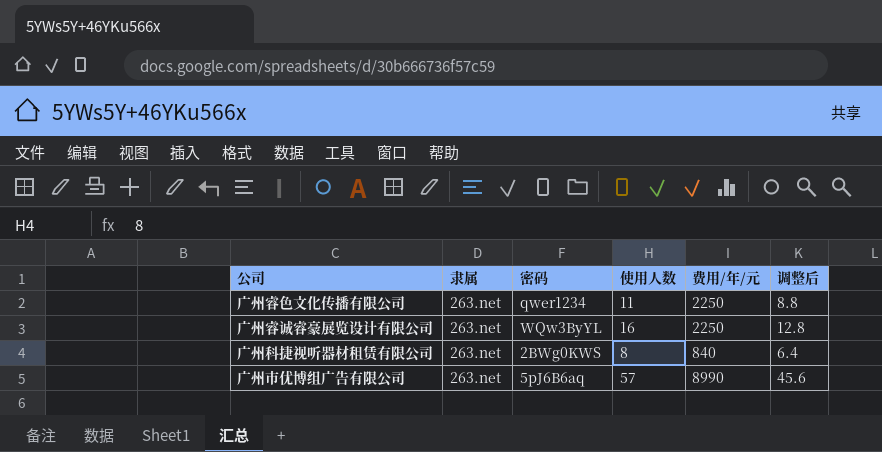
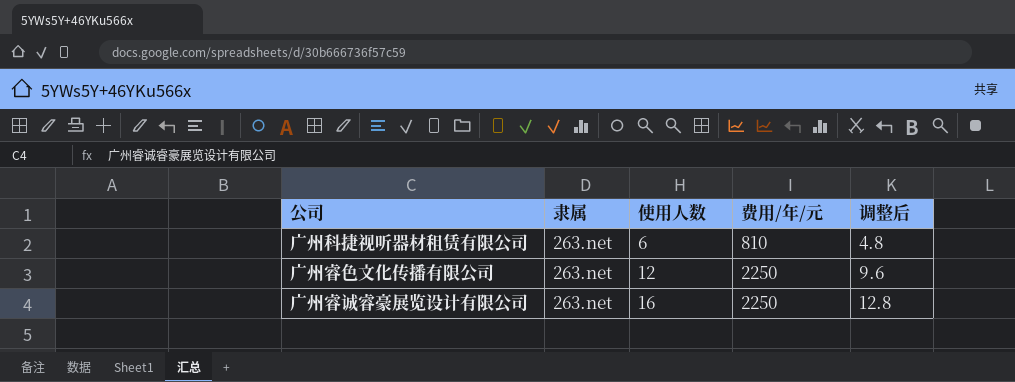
row order: none -> 使用人数 ascending
column 密码 | position: 3 -> none
row 广州市优博组广告有限公司: 263.net | 5pJ6B6aq | 57 | 8990 | 45.6 -> none
广州科捷视听器材租赁有限公司 | 使用人数: 8 -> 6
广州科捷视听器材租赁有限公司 | 费用/年/元: 840 -> 810
广州科捷视听器材租赁有限公司 | 调整后: 6.4 -> 4.8
广州睿色文化传播有限公司 | 使用人数: 11 -> 12
广州睿色文化传播有限公司 | 调整后: 8.8 -> 9.6

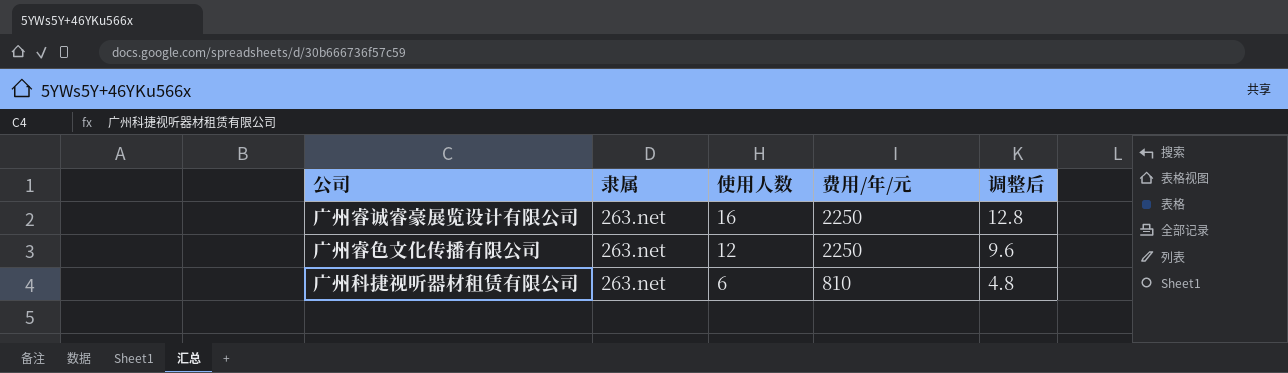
row order: 使用人数 ascending -> 使用人数 descending

